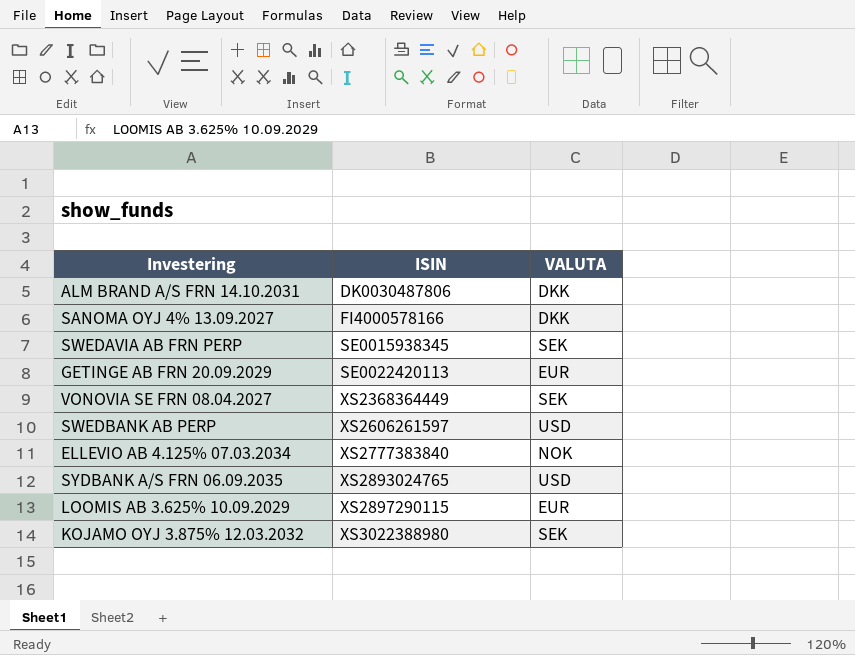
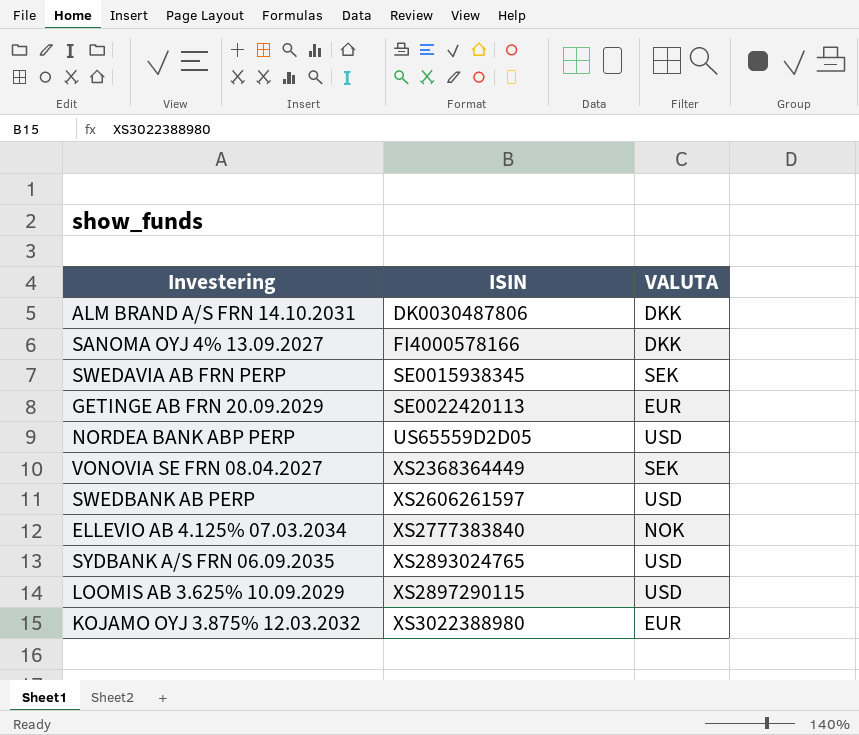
row NORDEA BANK ABP PERP: none -> US65559D2D05 | USD
LOOMIS AB 3.625% 10.09.2029 | VALUTA: EUR -> USD
KOJAMO OYJ 3.875% 12.03.2032 | VALUTA: SEK -> EUR

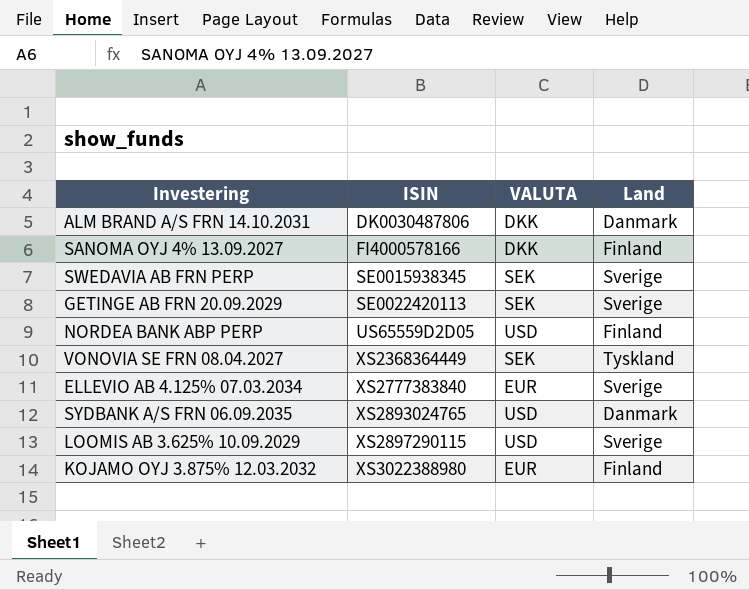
column Land | position: none -> 4
row SWEDBANK AB PERP: XS2606261597 | USD -> none
GETINGE AB FRN 20.09.2029 | VALUTA: EUR -> SEK
ELLEVIO AB 4.125% 07.03.2034 | VALUTA: NOK -> EUR

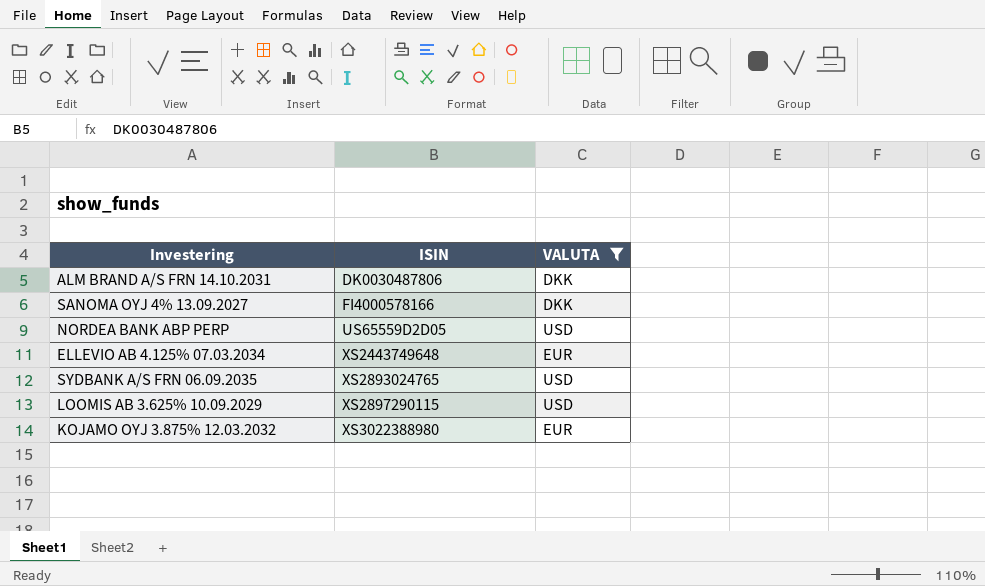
filter: none -> VALUTA != SEK
column Land | position: 4 -> none
ELLEVIO AB 4.125% 07.03.2034 | ISIN: XS2777383840 -> XS2443749648

